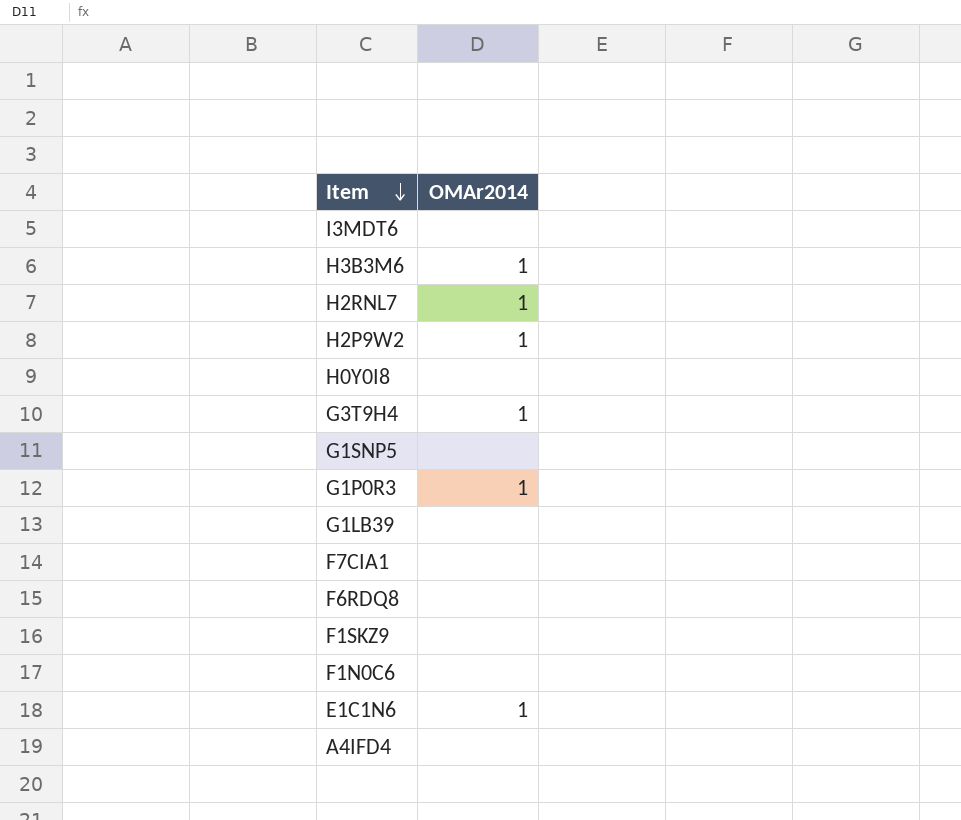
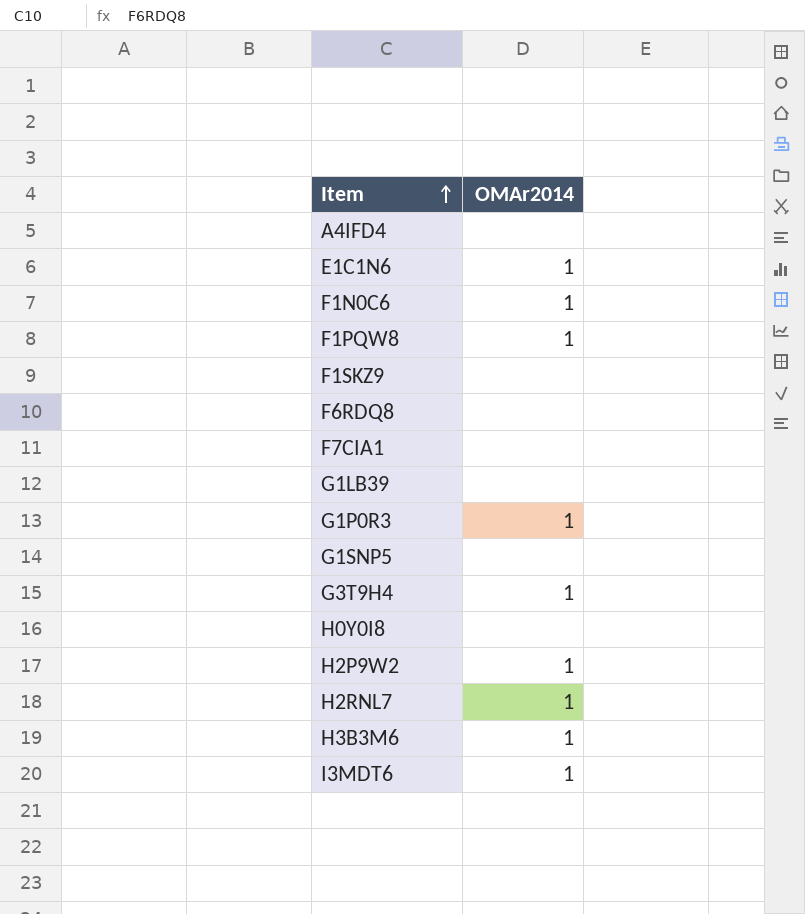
row order: Item descending -> Item ascending
F1N0C6 | OMAr2014: none -> 1
row F1PQW8: none -> 1
I3MDT6 | OMAr2014: none -> 1

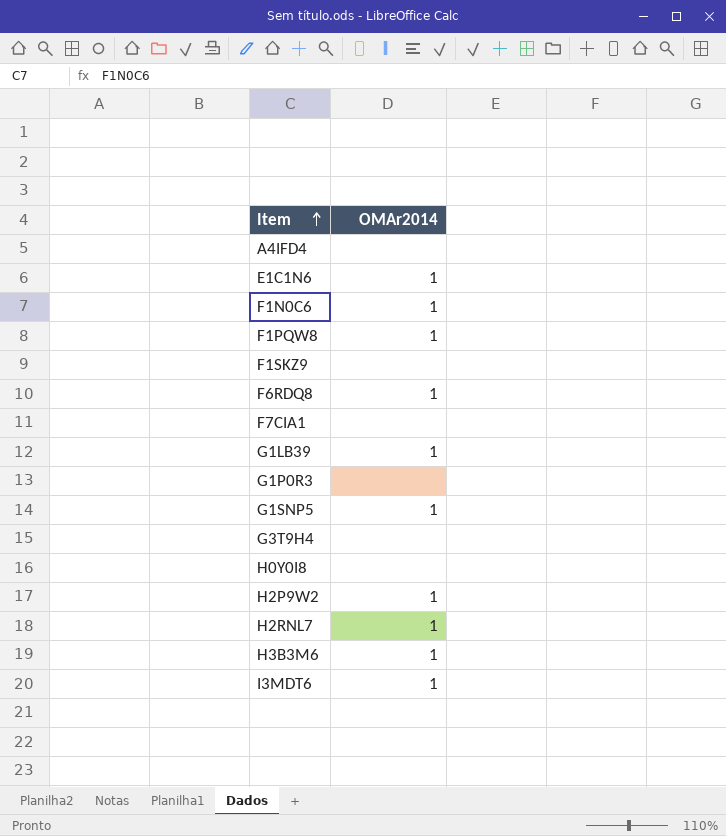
F6RDQ8 | OMAr2014: none -> 1
G1LB39 | OMAr2014: none -> 1
G1P0R3 | OMAr2014: 1 -> none
G1SNP5 | OMAr2014: none -> 1
G3T9H4 | OMAr2014: 1 -> none

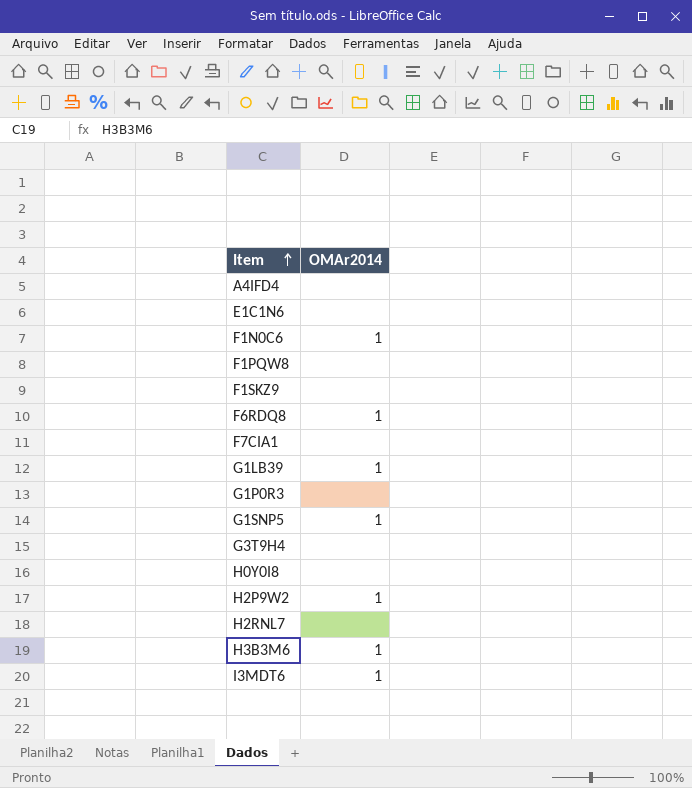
E1C1N6 | OMAr2014: 1 -> none
F1PQW8 | OMAr2014: 1 -> none
H2RNL7 | OMAr2014: 1 -> none

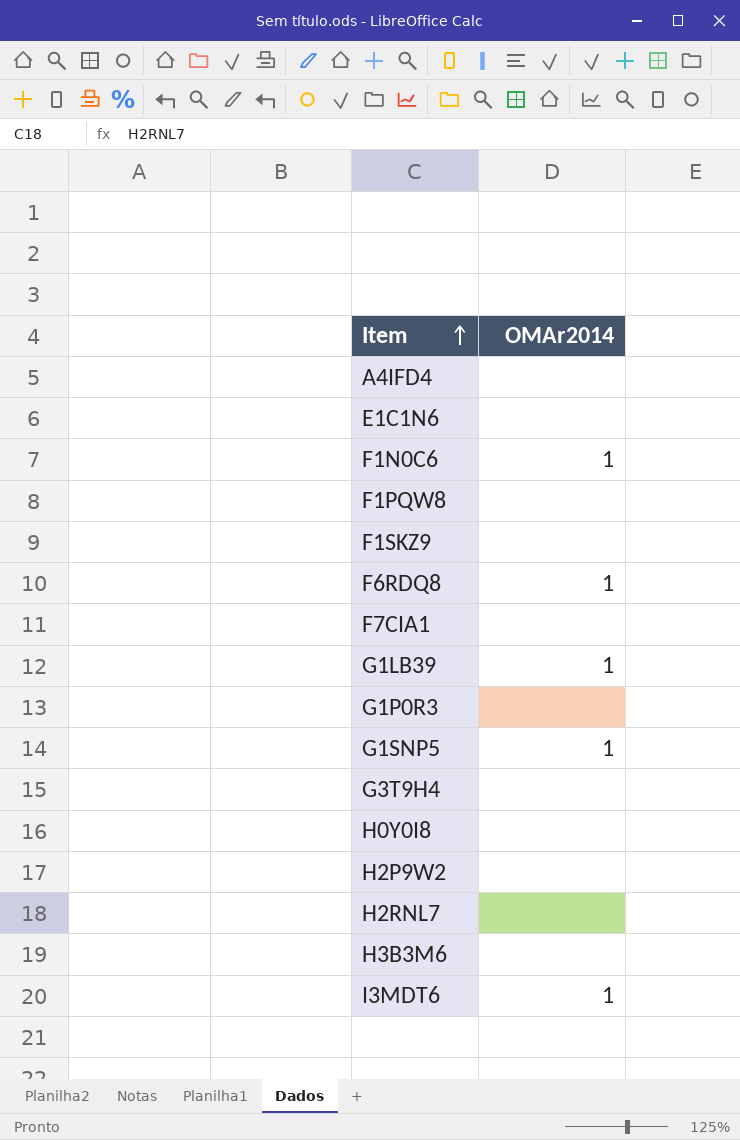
H2P9W2 | OMAr2014: 1 -> none
H3B3M6 | OMAr2014: 1 -> none

